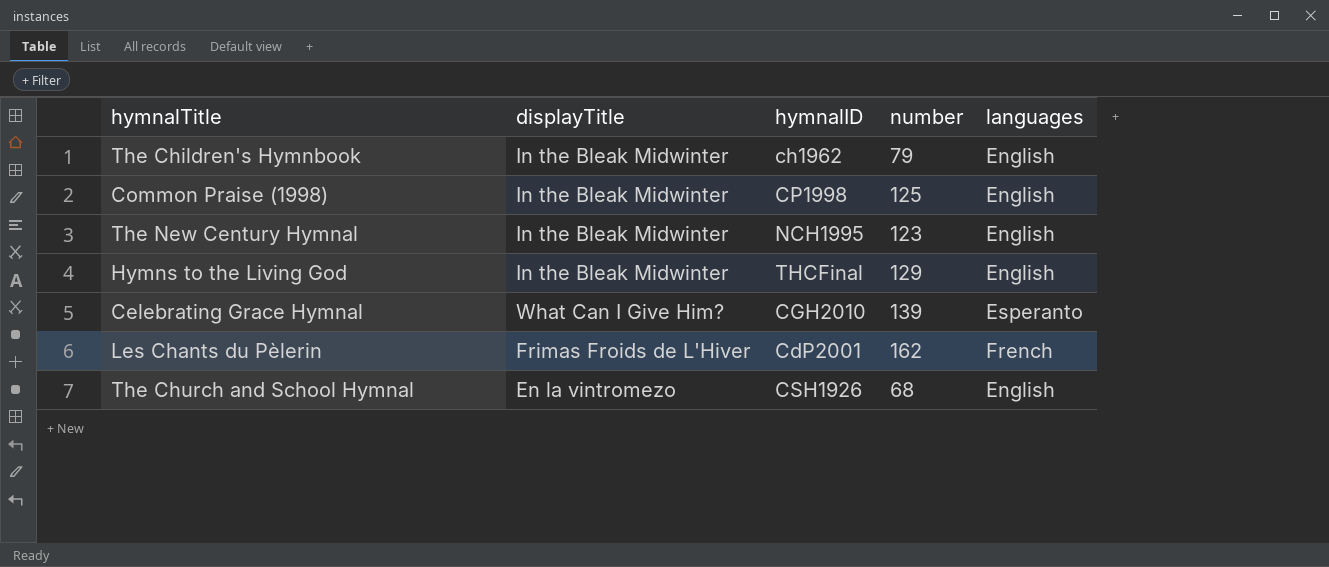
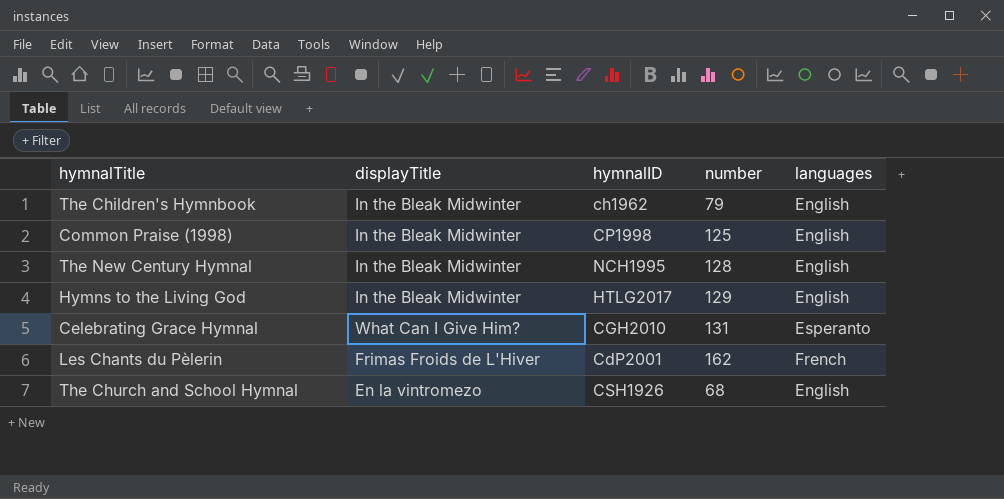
The New Century Hymnal | number: 123 -> 128
Hymns to the Living God | hymnalID: THCFinal -> HTLG2017
Celebrating Grace Hymnal | number: 139 -> 131

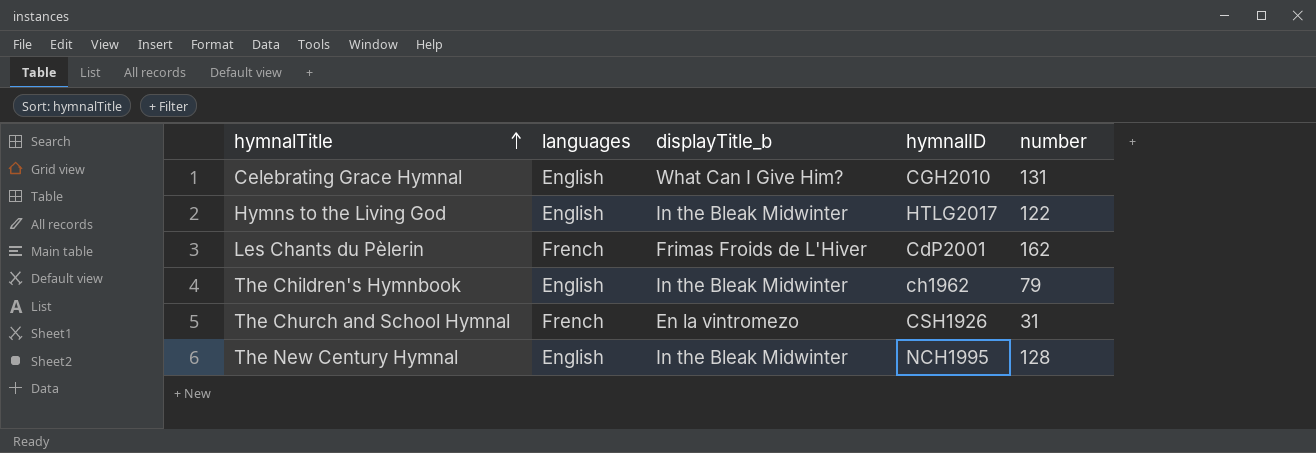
row order: none -> hymnalTitle ascending
column languages | position: 5 -> 2
column name: displayTitle -> displayTitle_b
row Common Praise (1998): In the Bleak Midwinter | CP1998 | 125 | English -> none
Celebrating Grace Hymnal | languages: Esperanto -> English
Hymns to the Living God | number: 129 -> 122
The Church and School Hymnal | languages: English -> French
The Church and School Hymnal | number: 68 -> 31

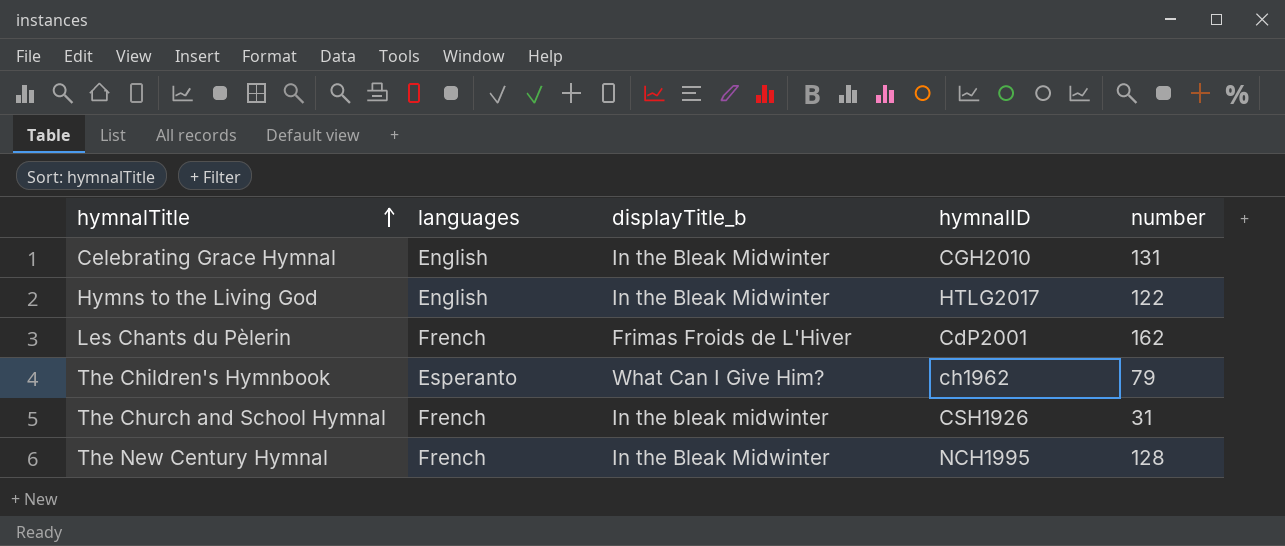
Celebrating Grace Hymnal | displayTitle_b: What Can I Give Him? -> In the Bleak Midwinter
The Children's Hymnbook | languages: English -> Esperanto
The Children's Hymnbook | displayTitle_b: In the Bleak Midwinter -> What Can I Give Him?
The Church and School Hymnal | displayTitle_b: En la vintromezo -> In the bleak midwinter
The New Century Hymnal | languages: English -> French

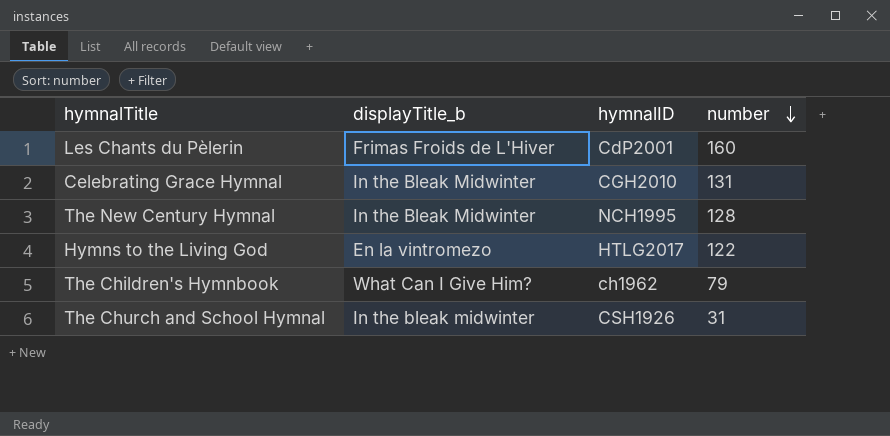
row order: hymnalTitle ascending -> number descending
column languages | position: 2 -> none
Les Chants du Pèlerin | number: 162 -> 160
Hymns to the Living God | displayTitle_b: In the Bleak Midwinter -> En la vintromezo

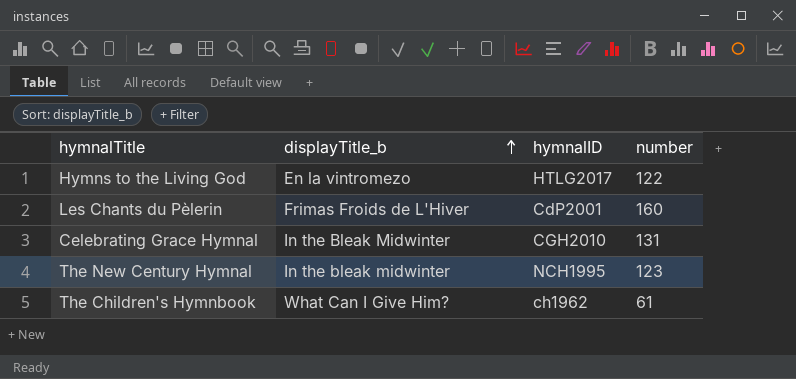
row order: number descending -> displayTitle_b ascending
row The Church and School Hymnal: In the bleak midwinter | CSH1926 | 31 -> none
The New Century Hymnal | displayTitle_b: In the Bleak Midwinter -> In the bleak midwinter
The New Century Hymnal | number: 128 -> 123
The Children's Hymnbook | number: 79 -> 61

